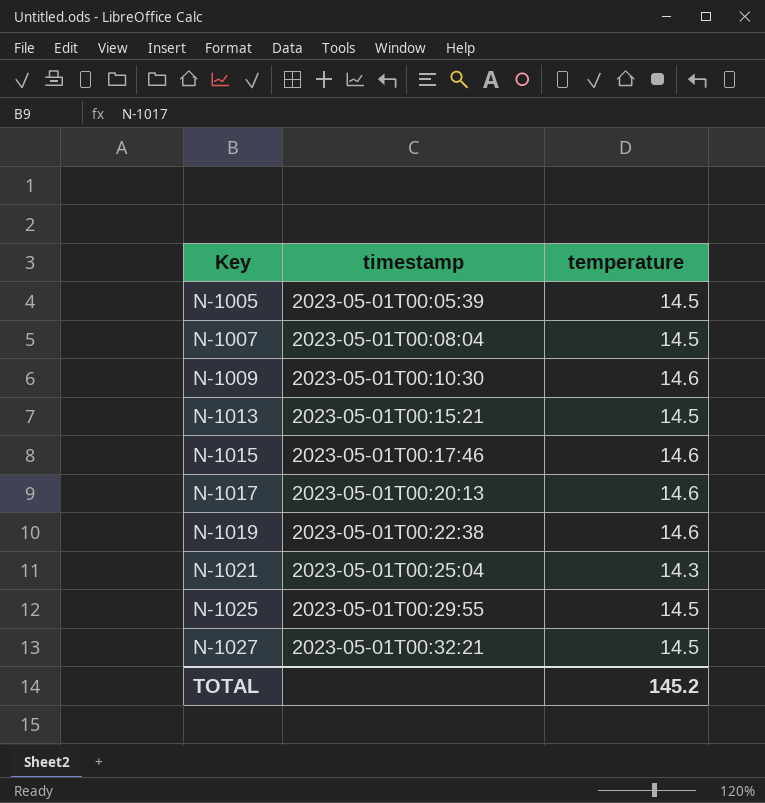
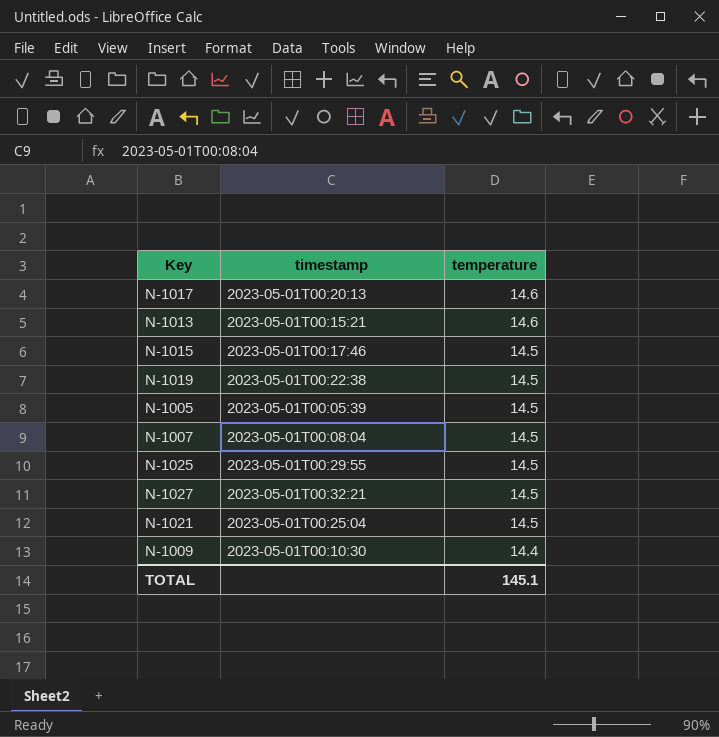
row order: Key ascending -> temperature descending
N-1013 | temperature: 14.5 -> 14.6
N-1015 | temperature: 14.6 -> 14.5
N-1019 | temperature: 14.6 -> 14.5
N-1021 | temperature: 14.3 -> 14.5
N-1009 | temperature: 14.6 -> 14.4
TOTAL | temperature: 145.2 -> 145.1

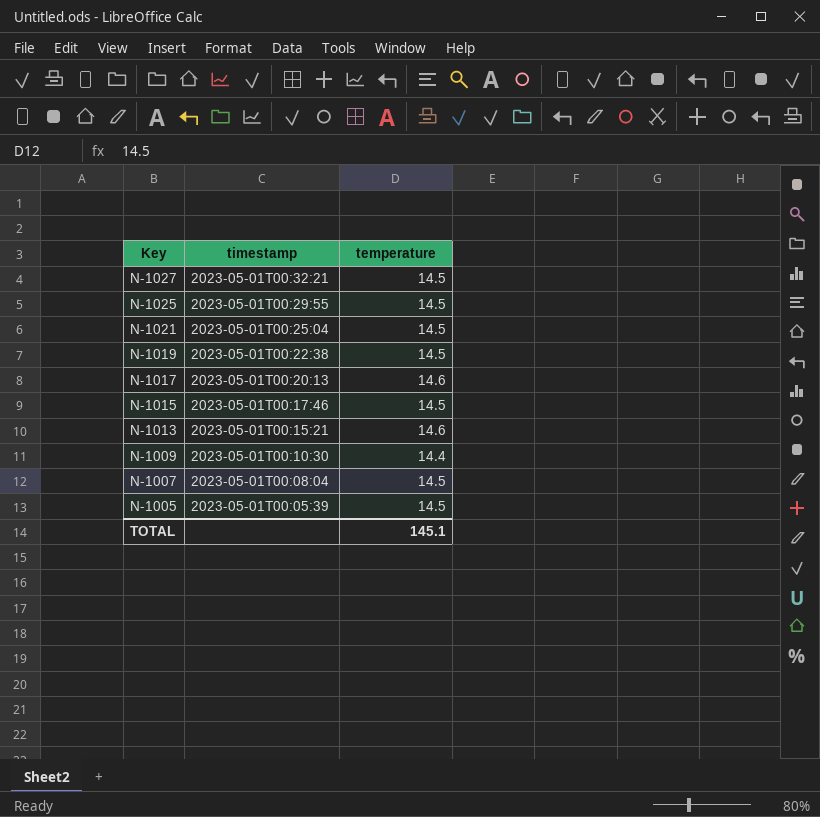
row order: temperature descending -> Key descending

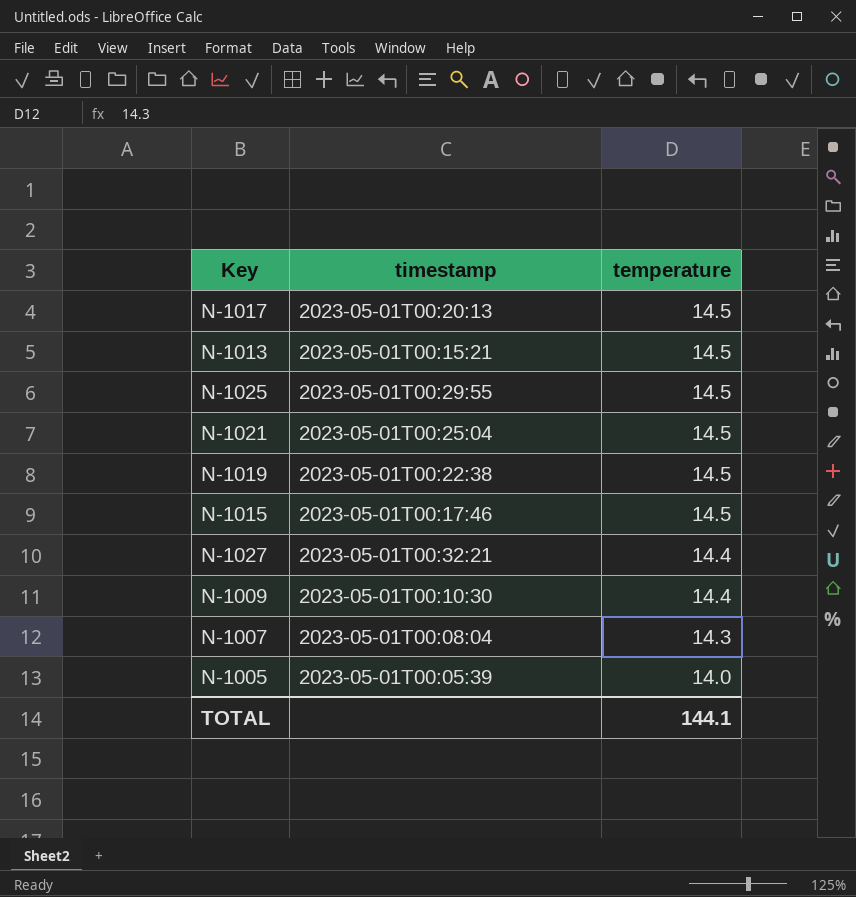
row order: Key descending -> temperature descending
N-1017 | temperature: 14.6 -> 14.5
N-1013 | temperature: 14.6 -> 14.5
N-1027 | temperature: 14.5 -> 14.4
N-1007 | temperature: 14.5 -> 14.3
N-1005 | temperature: 14.5 -> 14.0
TOTAL | temperature: 145.1 -> 144.1

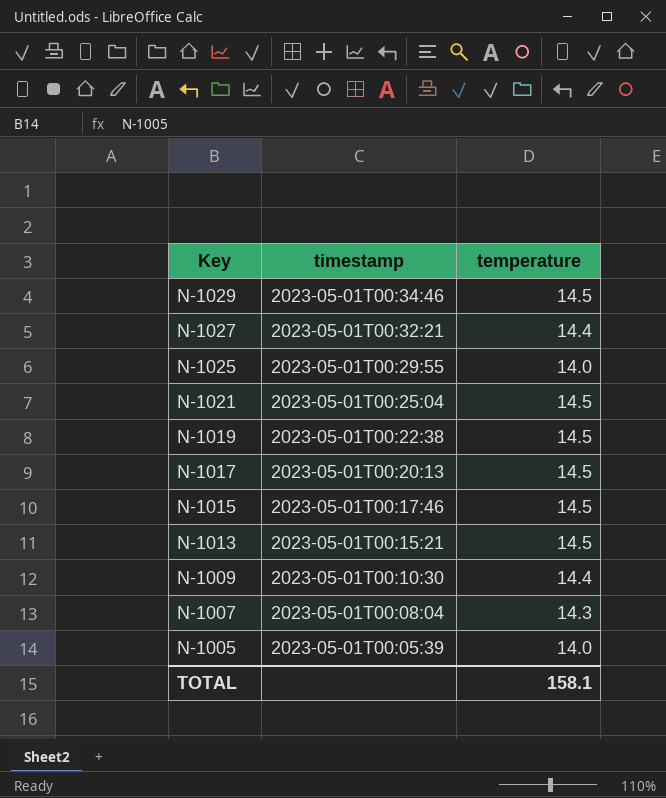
row order: temperature descending -> Key descending
row N-1029: none -> 2023-05-01T00:34:46 | 14.5
N-1025 | temperature: 14.5 -> 14.0
TOTAL | temperature: 144.1 -> 158.1

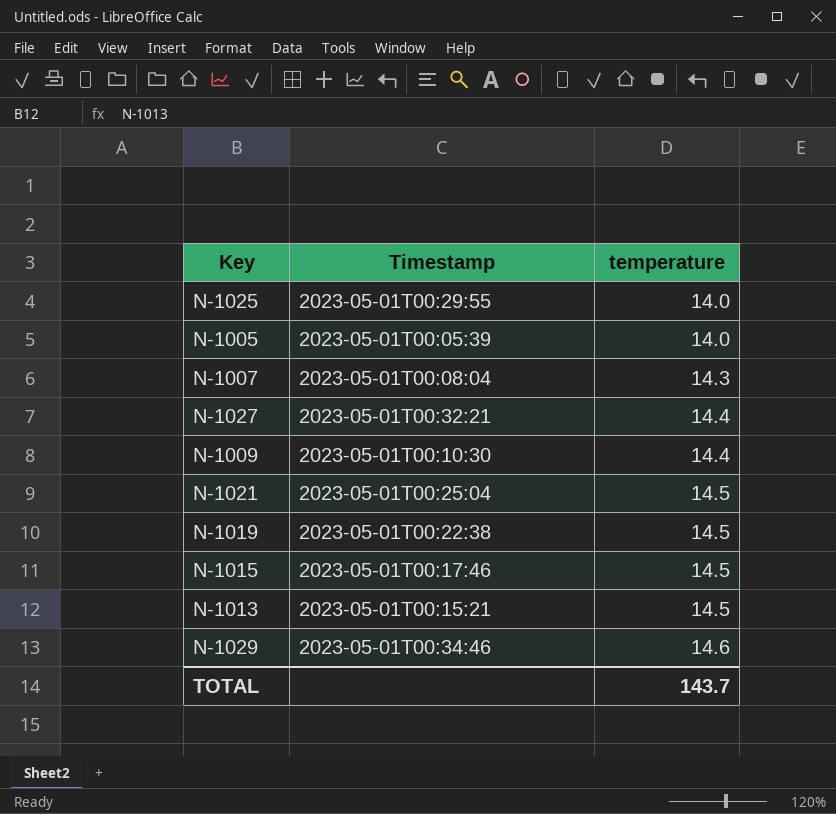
row order: Key descending -> temperature ascending
column name: timestamp -> Timestamp
row N-1017: 2023-05-01T00:20:13 | 14.5 -> none
N-1029 | temperature: 14.5 -> 14.6
TOTAL | temperature: 158.1 -> 143.7

